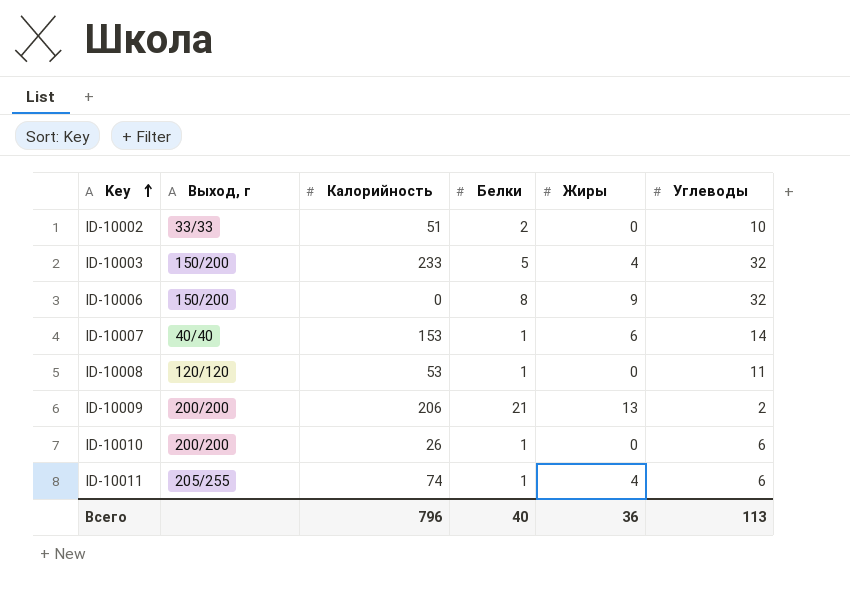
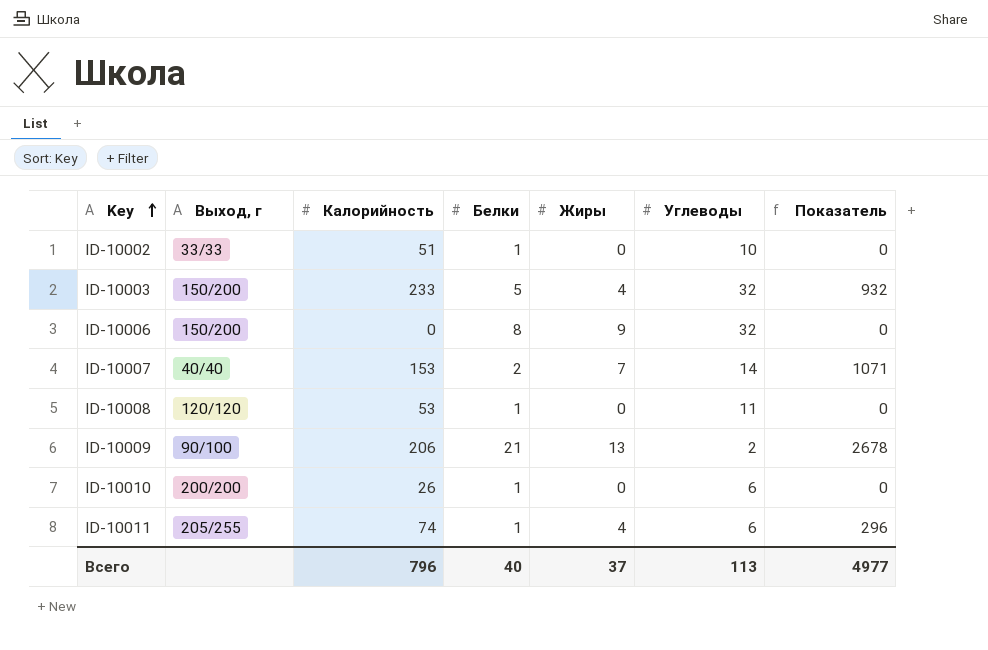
column Показатель | formula: none -> [Калорийность] * [Жиры]
ID-10002 | Белки: 2 -> 1
ID-10007 | Белки: 1 -> 2
ID-10007 | Жиры: 6 -> 7
ID-10009 | Выход, г: 200/200 -> 90/100
Всего | Жиры: 36 -> 37

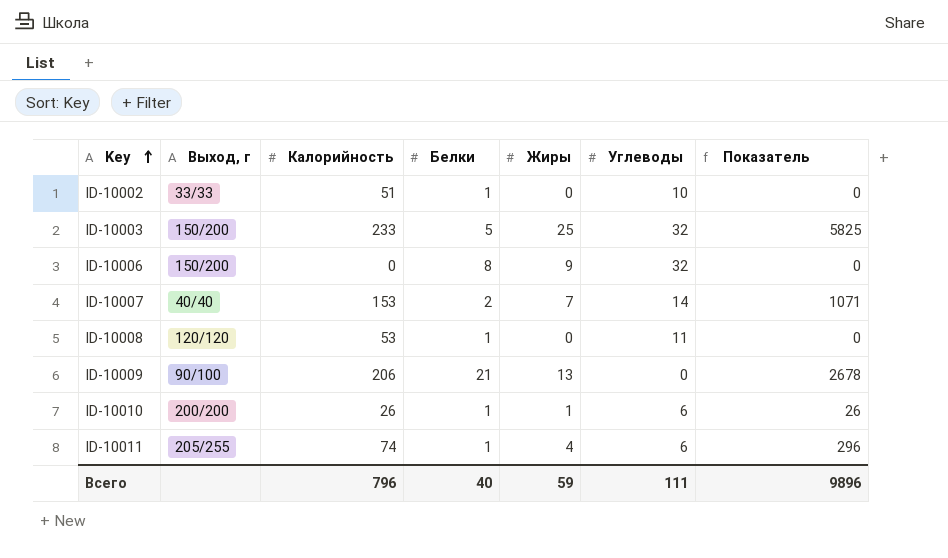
ID-10003 | Жиры: 4 -> 25
ID-10003 | Показатель: 932 -> 5825
ID-10009 | Углеводы: 2 -> 0
ID-10010 | Жиры: 0 -> 1
ID-10010 | Показатель: 0 -> 26
Всего | Жиры: 37 -> 59
Всего | Углеводы: 113 -> 111
Всего | Показатель: 4977 -> 9896

